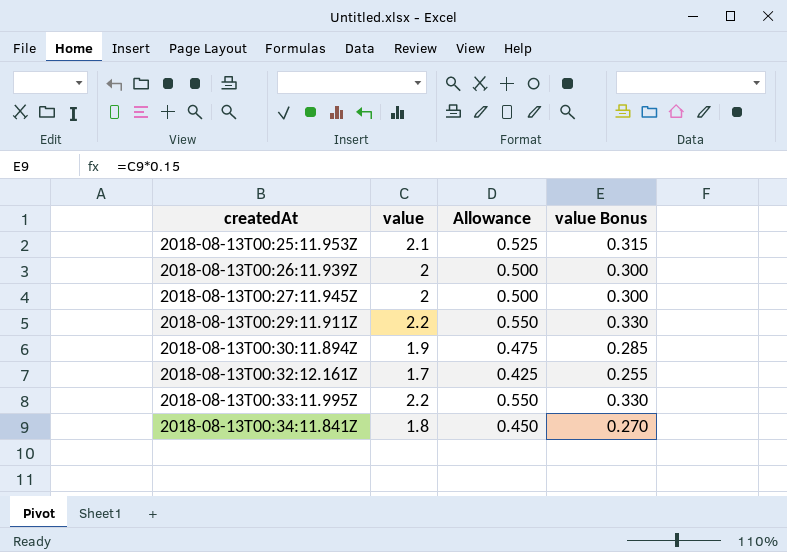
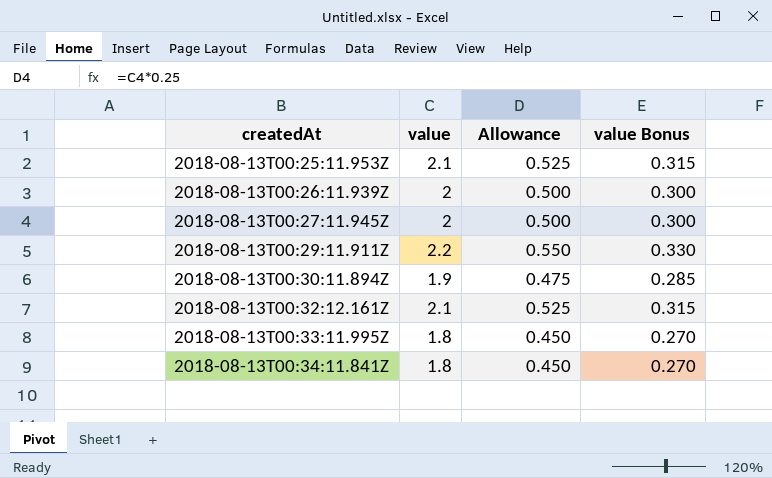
2018-08-13T00:32:12.161Z | value: 1.7 -> 2.1
2018-08-13T00:32:12.161Z | Allowance: 0.425 -> 0.525
2018-08-13T00:32:12.161Z | value Bonus: 0.255 -> 0.315
2018-08-13T00:33:11.995Z | value: 2.2 -> 1.8
2018-08-13T00:33:11.995Z | Allowance: 0.550 -> 0.450
2018-08-13T00:33:11.995Z | value Bonus: 0.330 -> 0.270

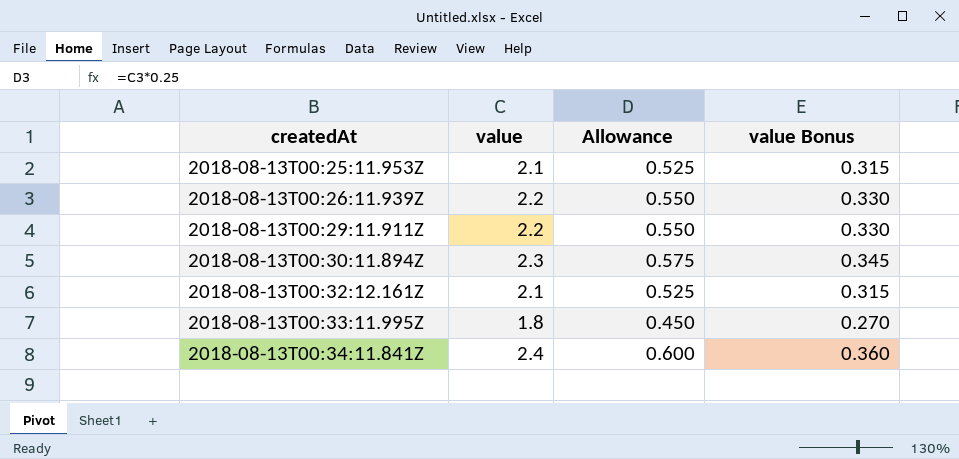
row 2018-08-13T00:27:11.945Z: 2 | 0.500 | 0.300 -> none
2018-08-13T00:26:11.939Z | value: 2 -> 2.2
2018-08-13T00:26:11.939Z | Allowance: 0.500 -> 0.550
2018-08-13T00:26:11.939Z | value Bonus: 0.300 -> 0.330
2018-08-13T00:30:11.894Z | value: 1.9 -> 2.3
2018-08-13T00:30:11.894Z | Allowance: 0.475 -> 0.575
2018-08-13T00:30:11.894Z | value Bonus: 0.285 -> 0.345
2018-08-13T00:34:11.841Z | value: 1.8 -> 2.4
2018-08-13T00:34:11.841Z | Allowance: 0.450 -> 0.600
2018-08-13T00:34:11.841Z | value Bonus: 0.270 -> 0.360

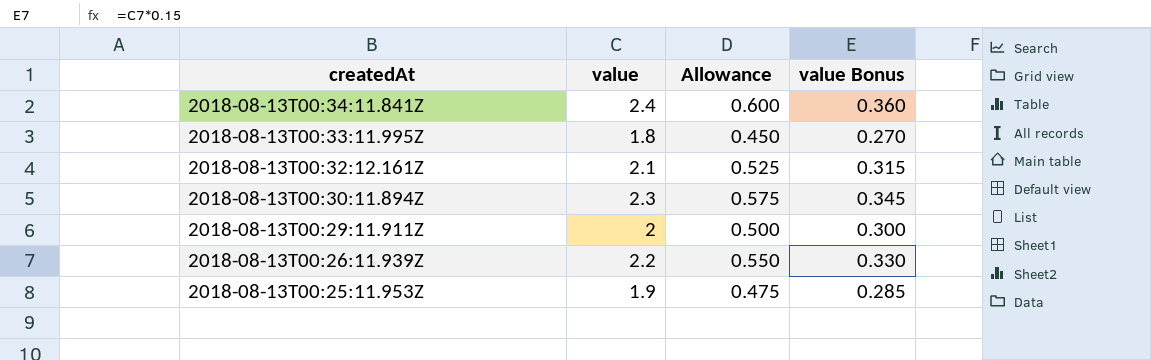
row order: createdAt ascending -> createdAt descending
2018-08-13T00:29:11.911Z | value: 2.2 -> 2
2018-08-13T00:29:11.911Z | Allowance: 0.550 -> 0.500
2018-08-13T00:29:11.911Z | value Bonus: 0.330 -> 0.300
2018-08-13T00:25:11.953Z | value: 2.1 -> 1.9
2018-08-13T00:25:11.953Z | Allowance: 0.525 -> 0.475
2018-08-13T00:25:11.953Z | value Bonus: 0.315 -> 0.285

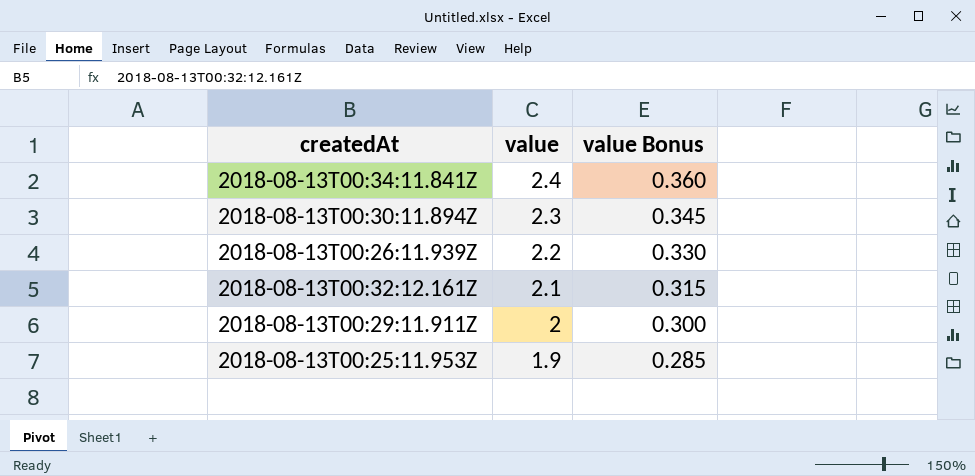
row order: createdAt descending -> value descending
column Allowance | formula: [value] * 0.25 -> none
row 2018-08-13T00:33:11.995Z: 1.8 | 0.450 | 0.270 -> none

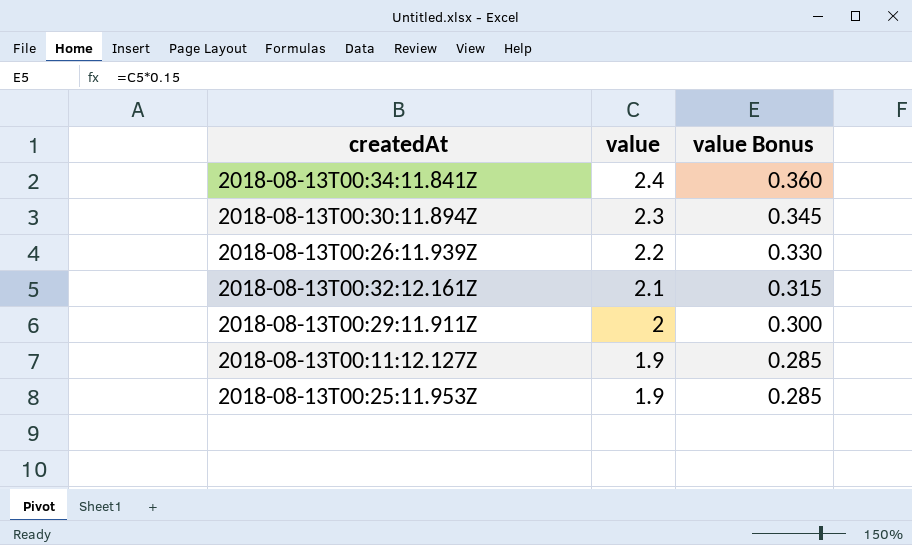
row 2018-08-13T00:11:12.127Z: none -> 1.9 | 0.285

